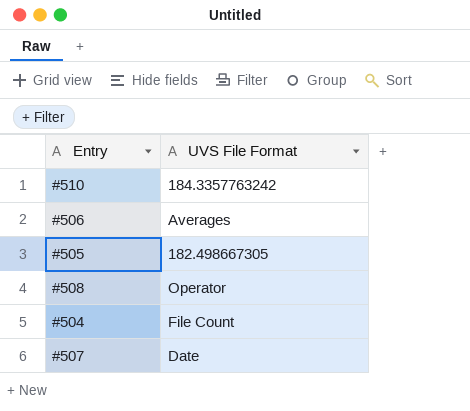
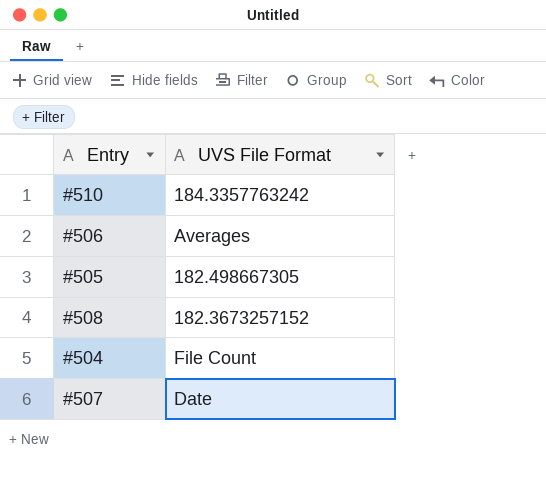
#508 | UVS File Format: Operator -> 182.3673257152

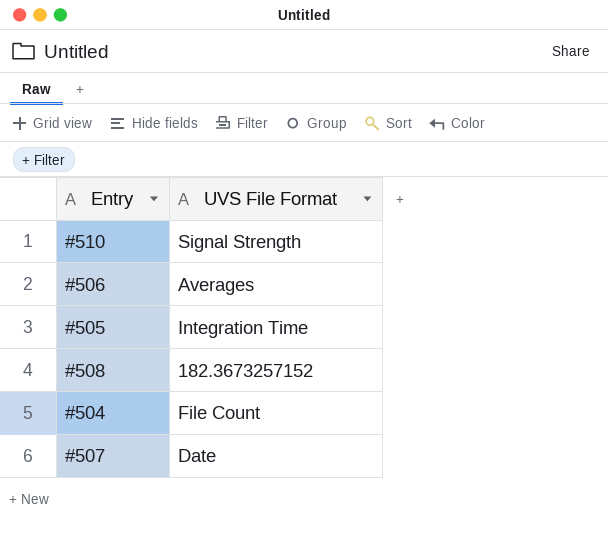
#510 | UVS File Format: 184.3357763242 -> Signal Strength
#505 | UVS File Format: 182.498667305 -> Integration Time

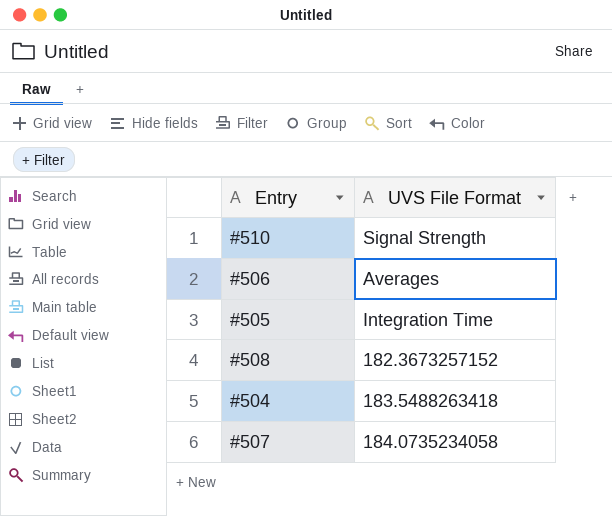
#504 | UVS File Format: File Count -> 183.5488263418
#507 | UVS File Format: Date -> 184.0735234058

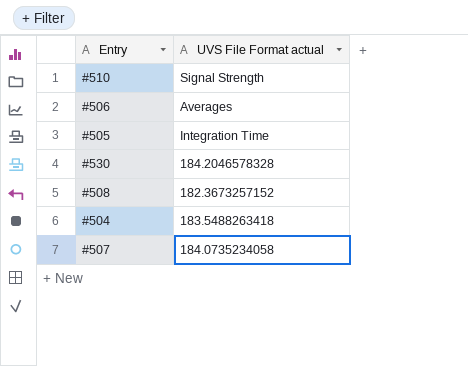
column name: UVS File Format -> UVS File Format actual
row #530: none -> 184.2046578328

